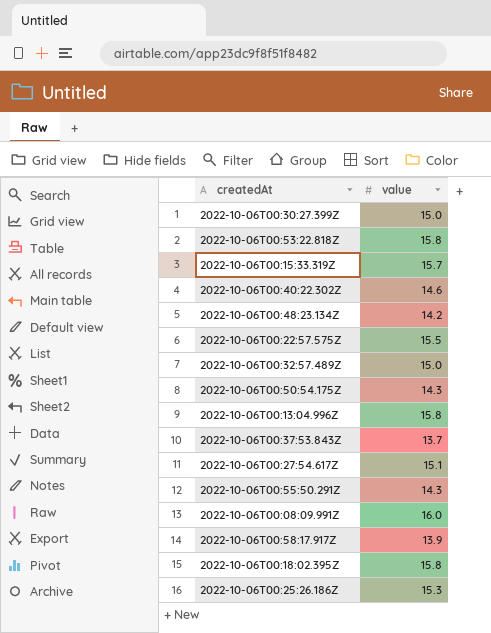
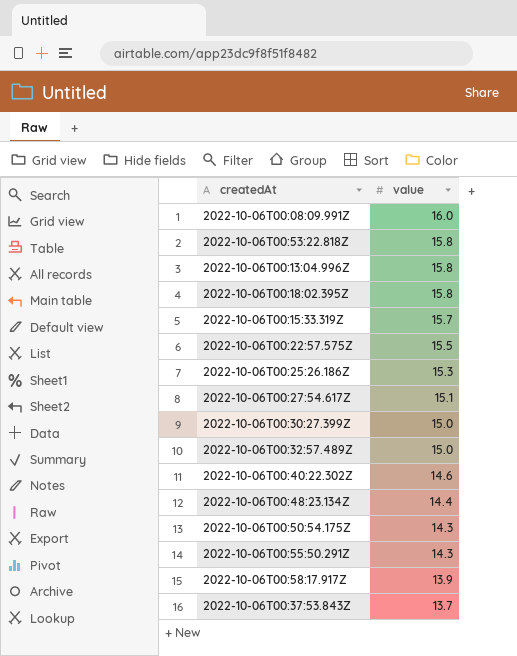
row order: none -> value descending
2022-10-06T00:48:23.134Z | value: 14.2 -> 14.4

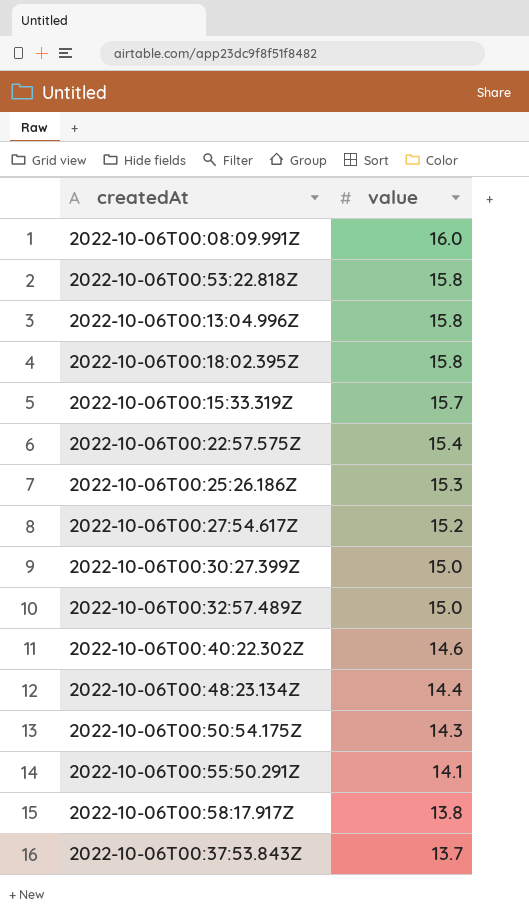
2022-10-06T00:22:57.575Z | value: 15.5 -> 15.4
2022-10-06T00:27:54.617Z | value: 15.1 -> 15.2
2022-10-06T00:55:50.291Z | value: 14.3 -> 14.1
2022-10-06T00:58:17.917Z | value: 13.9 -> 13.8

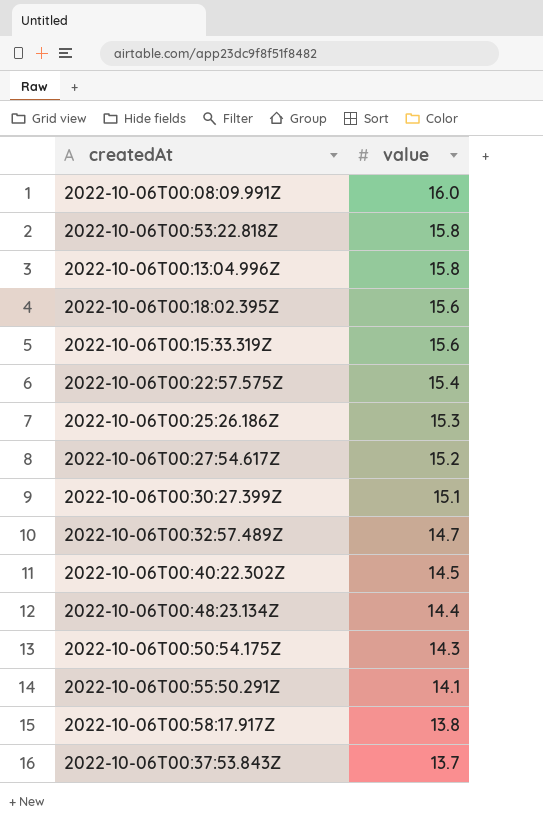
2022-10-06T00:18:02.395Z | value: 15.8 -> 15.6
2022-10-06T00:15:33.319Z | value: 15.7 -> 15.6
2022-10-06T00:30:27.399Z | value: 15.0 -> 15.1
2022-10-06T00:32:57.489Z | value: 15.0 -> 14.7
2022-10-06T00:40:22.302Z | value: 14.6 -> 14.5

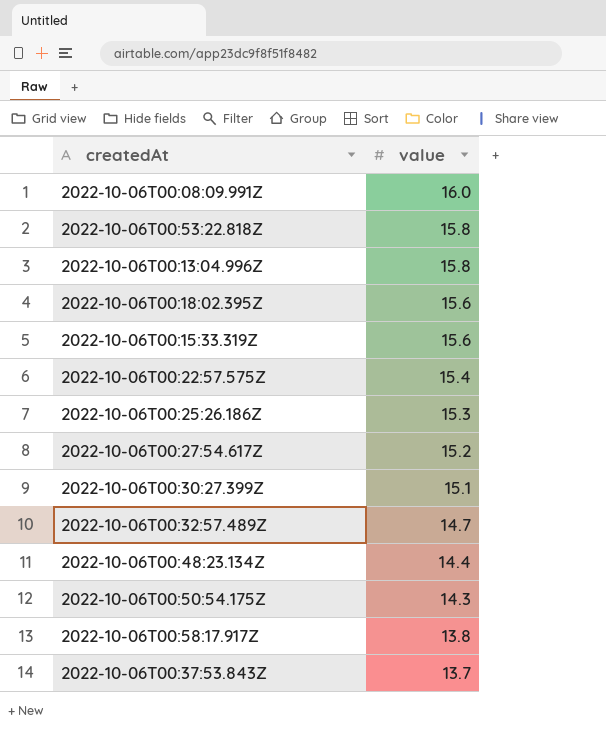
row 2022-10-06T00:40:22.302Z: 14.5 -> none
row 2022-10-06T00:55:50.291Z: 14.1 -> none

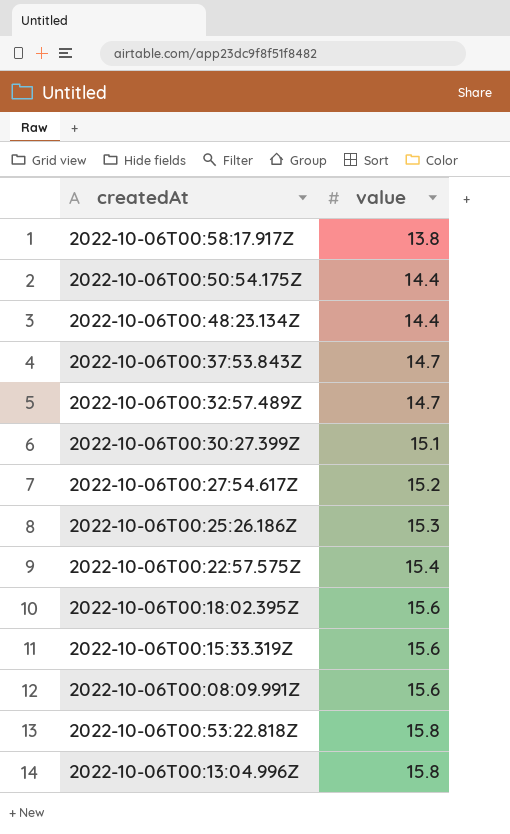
row order: value descending -> value ascending
2022-10-06T00:50:54.175Z | value: 14.3 -> 14.4
2022-10-06T00:37:53.843Z | value: 13.7 -> 14.7
2022-10-06T00:08:09.991Z | value: 16.0 -> 15.6

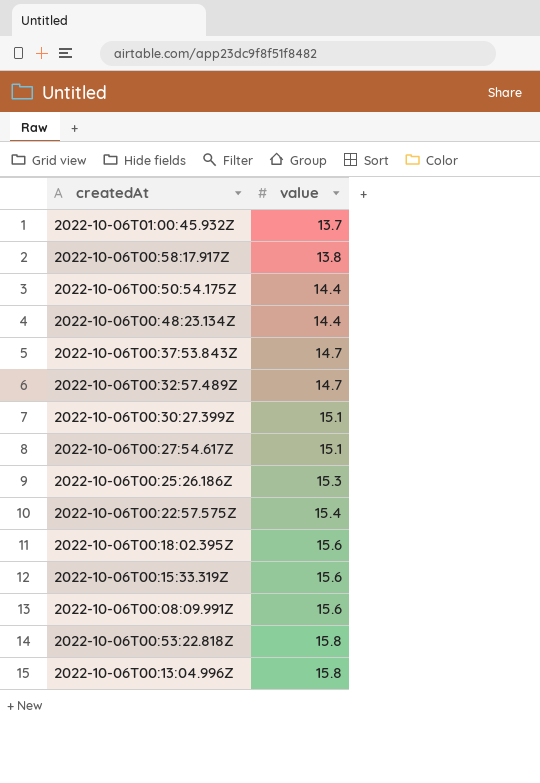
row 2022-10-06T01:00:45.932Z: none -> 13.7
2022-10-06T00:27:54.617Z | value: 15.2 -> 15.1

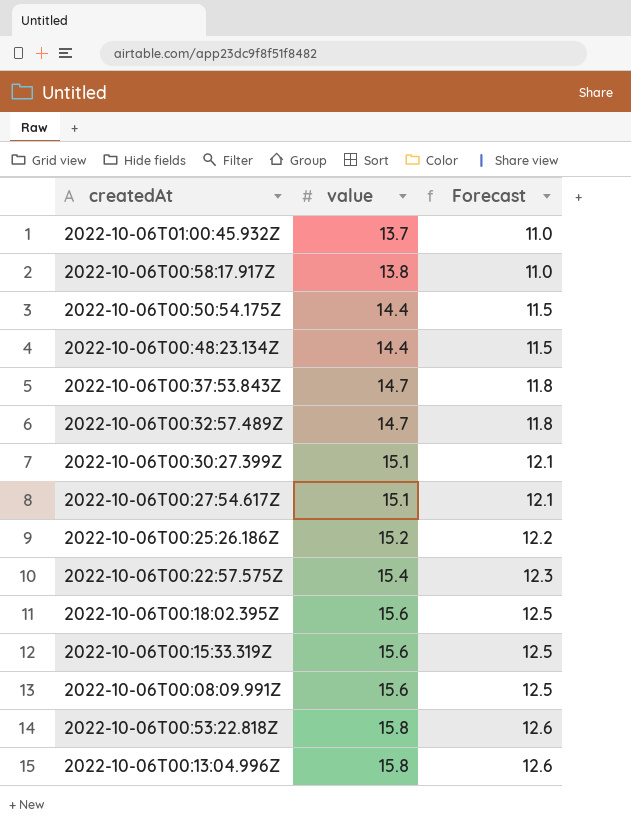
column Forecast | formula: none -> [value] * 0.8
2022-10-06T00:25:26.186Z | value: 15.3 -> 15.2

